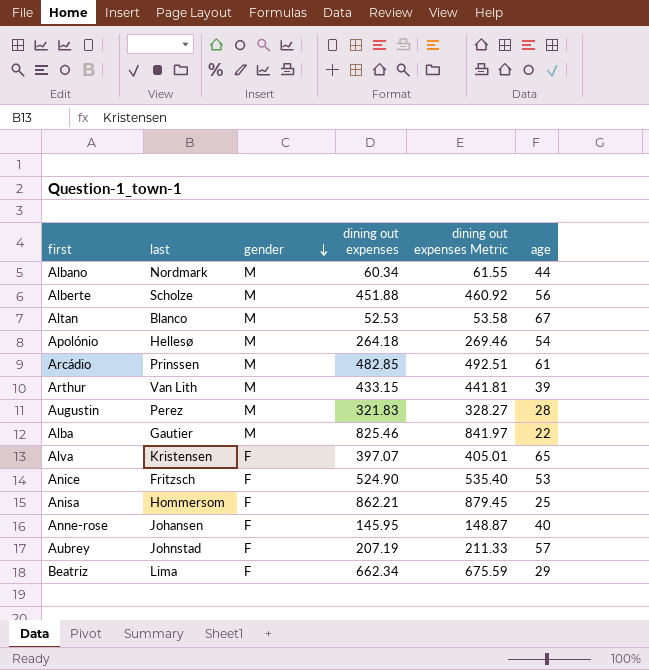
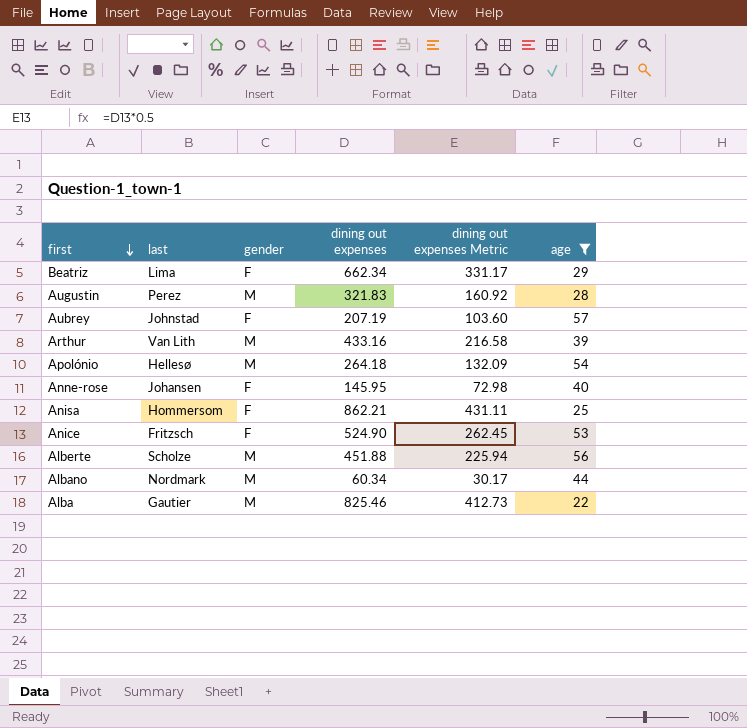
filter: none -> age <= 57
row order: gender descending -> first descending
column dining out expenses Metric | formula: [dining out expenses] * 1.02 -> [dining out expenses] * 0.5
Arthur | dining out expenses: 433.15 -> 433.16

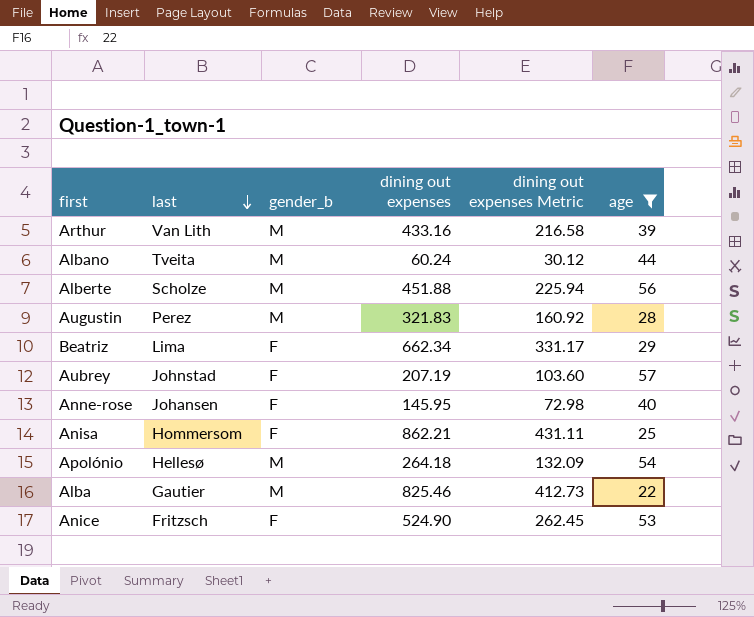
row order: first descending -> last descending
column name: gender -> gender_b
Albano | last: Nordmark -> Tveita
Albano | dining out expenses: 60.34 -> 60.24
Albano | dining out expenses Metric: 30.17 -> 30.12

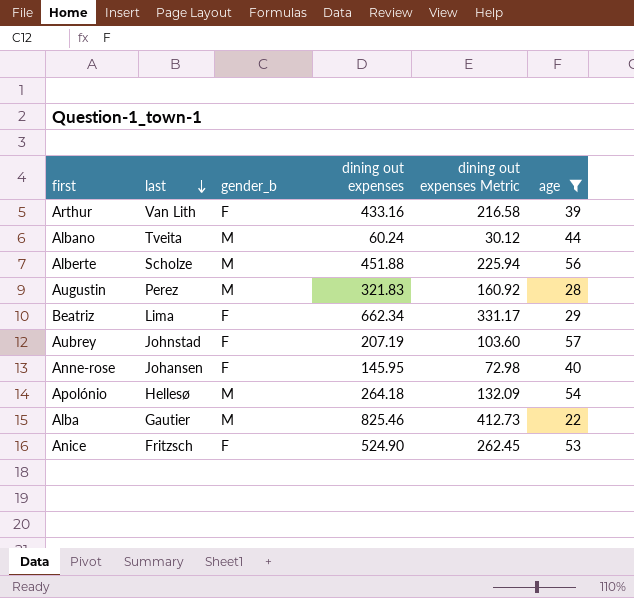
row Anisa: Hommersom | F | 862.21 | 431.11 | 25 -> none
Arthur | gender_b: M -> F

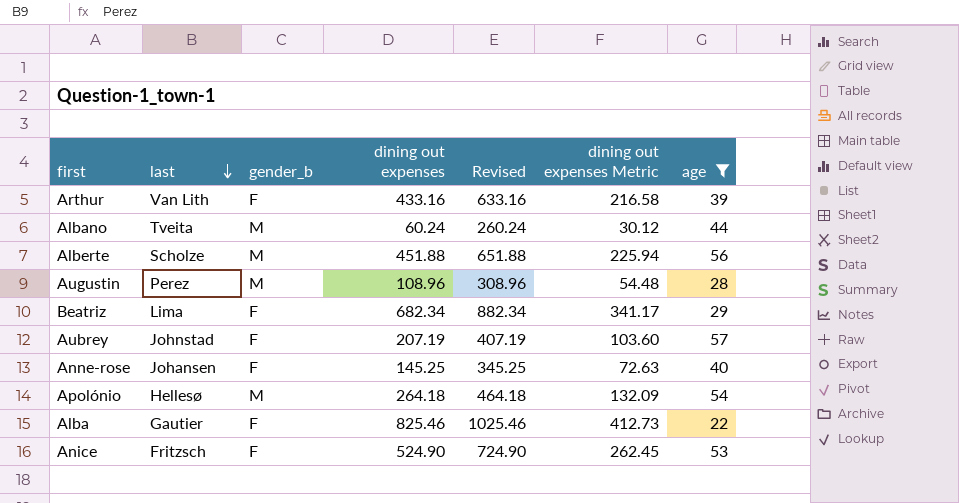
column Revised | formula: none -> [dining out expenses] + 200
Augustin | dining out expenses: 321.83 -> 108.96
Augustin | dining out expenses Metric: 160.92 -> 54.48
Beatriz | dining out expenses: 662.34 -> 682.34
Beatriz | dining out expenses Metric: 331.17 -> 341.17
Anne-rose | dining out expenses: 145.95 -> 145.25
Anne-rose | dining out expenses Metric: 72.98 -> 72.63
Alba | gender_b: M -> F

